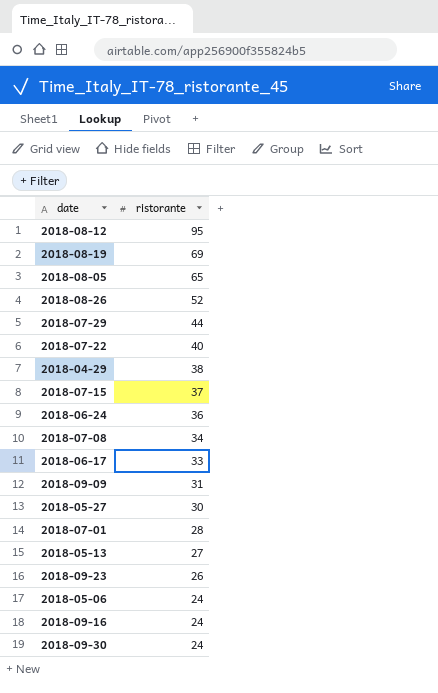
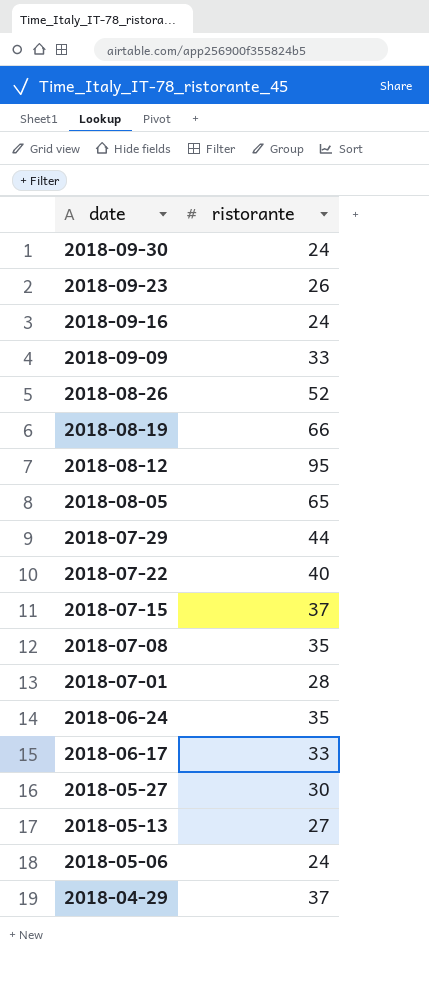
row order: ristorante descending -> date descending
2018-09-09 | ristorante: 31 -> 33
2018-08-19 | ristorante: 69 -> 66
2018-07-08 | ristorante: 34 -> 35
2018-06-24 | ristorante: 36 -> 35
2018-04-29 | ristorante: 38 -> 37

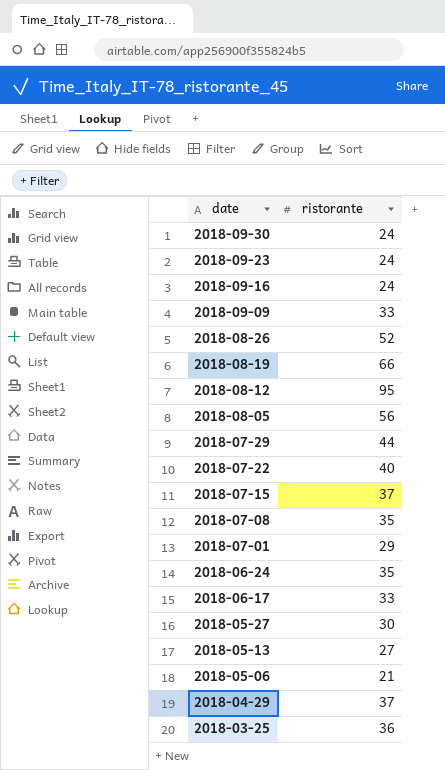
2018-09-23 | ristorante: 26 -> 24
2018-08-05 | ristorante: 65 -> 56
2018-07-01 | ristorante: 28 -> 29
2018-05-06 | ristorante: 24 -> 21
row 2018-03-25: none -> 36

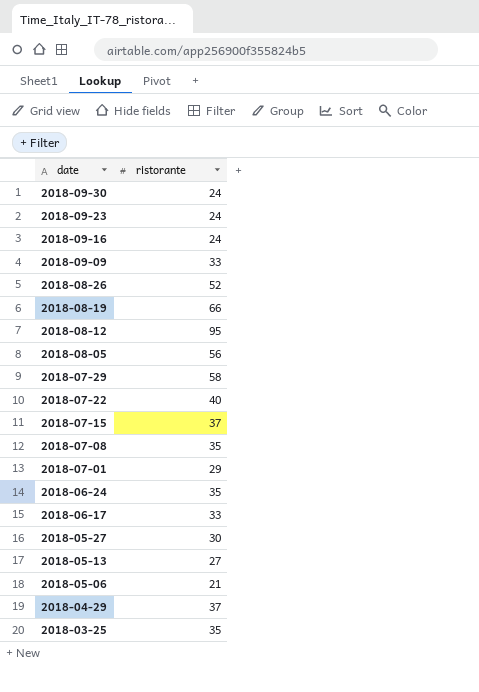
2018-07-29 | ristorante: 44 -> 58
2018-03-25 | ristorante: 36 -> 35

